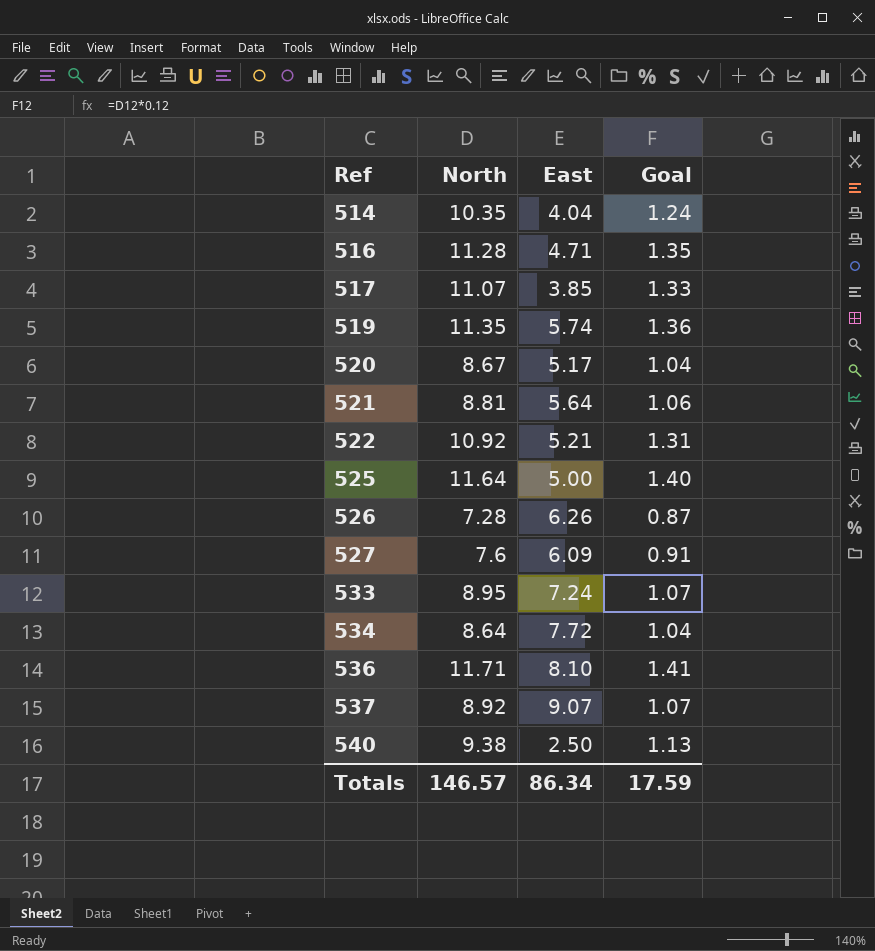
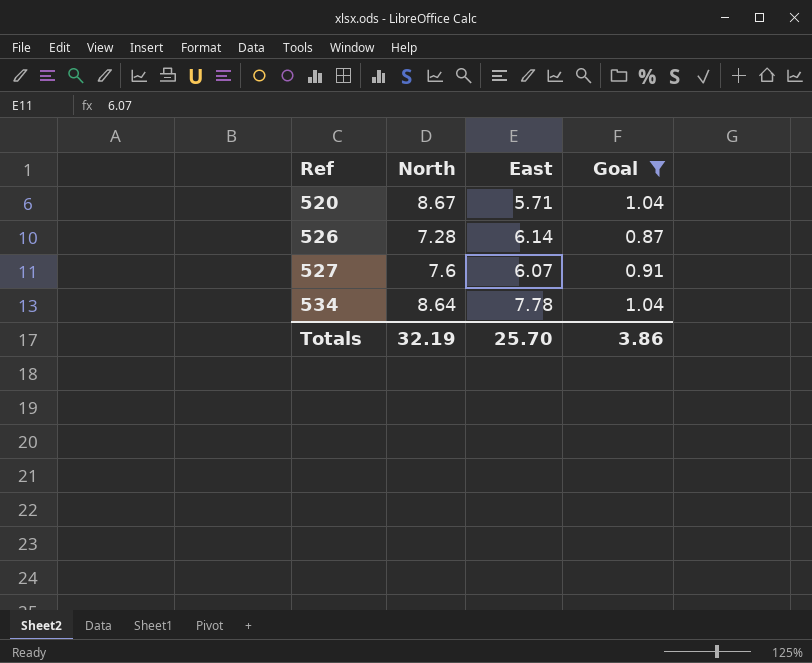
filter: none -> Goal <= 1.04
520 | East: 5.17 -> 5.71
526 | East: 6.26 -> 6.14
527 | East: 6.09 -> 6.07
534 | East: 7.72 -> 7.78
Totals | North: 146.57 -> 32.19
Totals | East: 86.34 -> 25.70
Totals | Goal: 17.59 -> 3.86

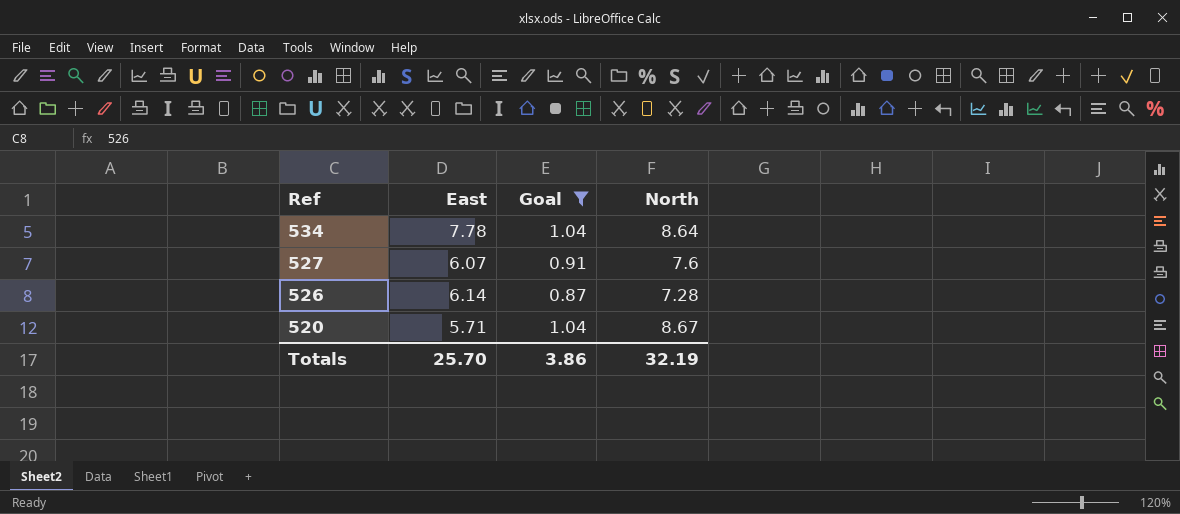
row order: Ref ascending -> Ref descending
column North | position: 2 -> 4

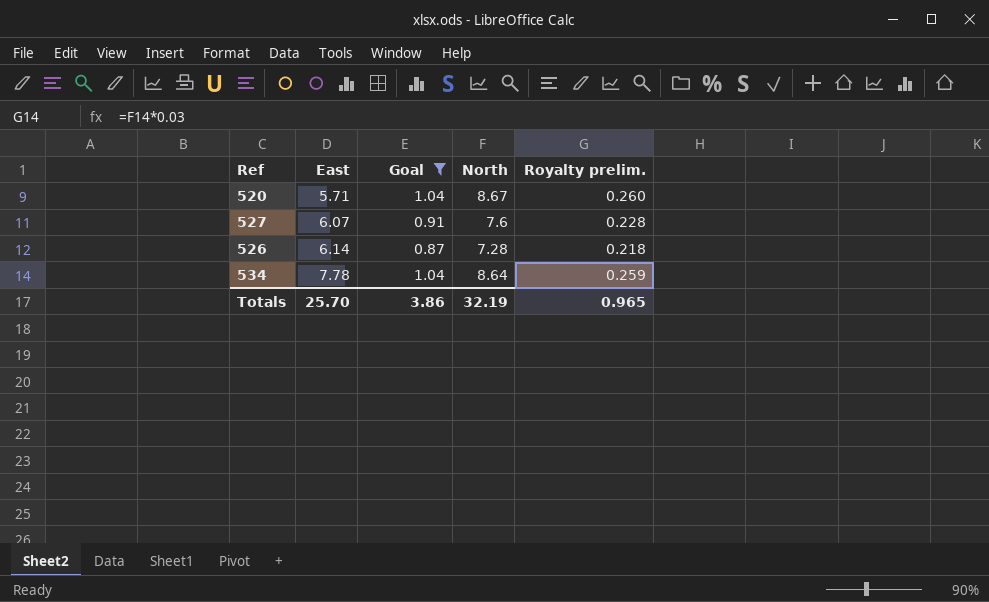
row order: Ref descending -> East ascending
column Royalty prelim. | formula: none -> [North] * 0.03

